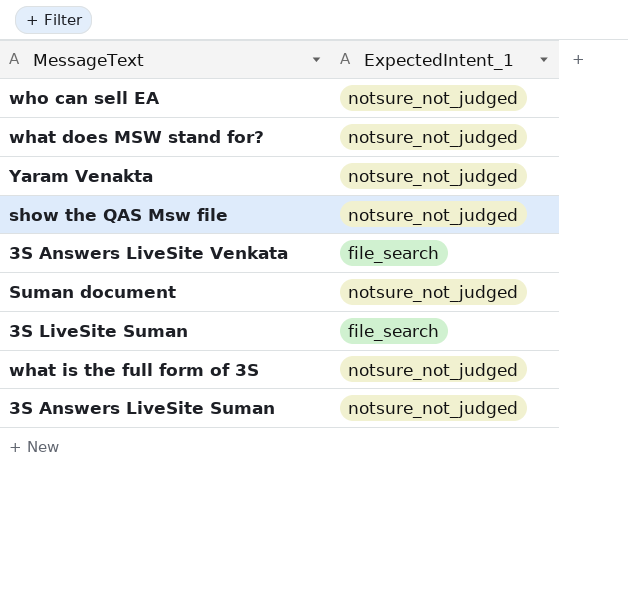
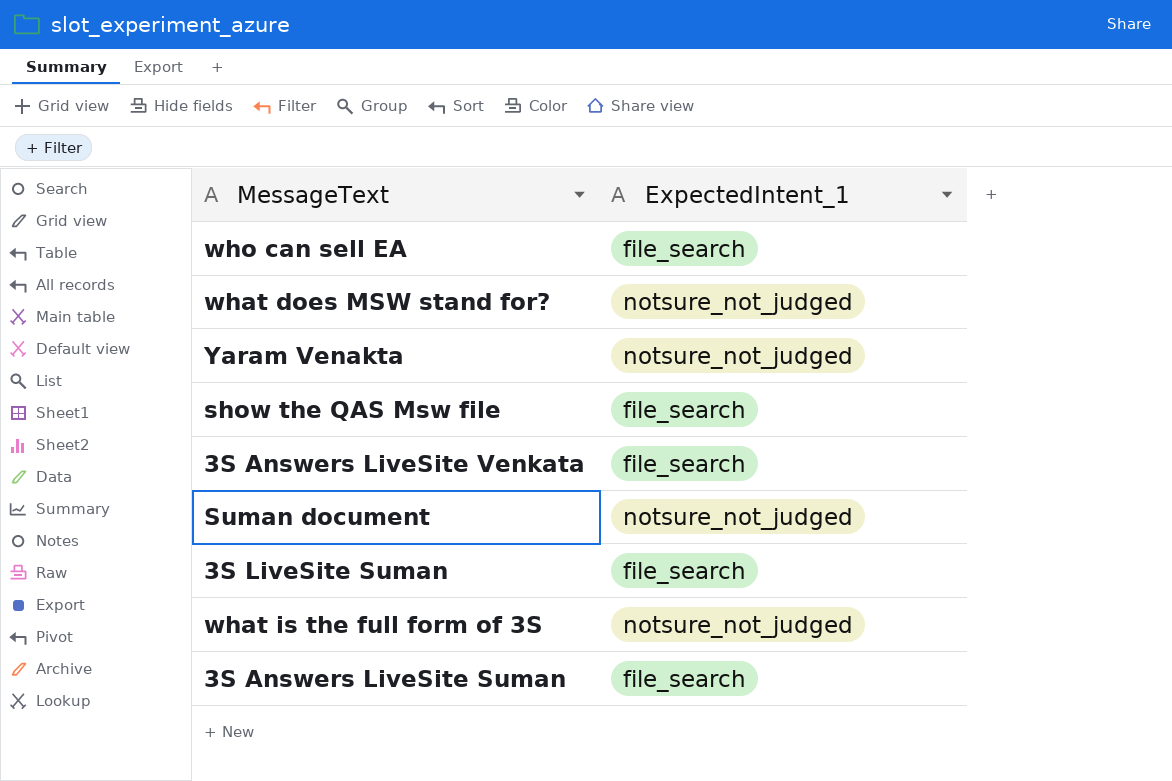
who can sell EA | ExpectedIntent_1: notsure_not_judged -> file_search
show the QAS Msw file | ExpectedIntent_1: notsure_not_judged -> file_search
3S Answers LiveSite Suman | ExpectedIntent_1: notsure_not_judged -> file_search

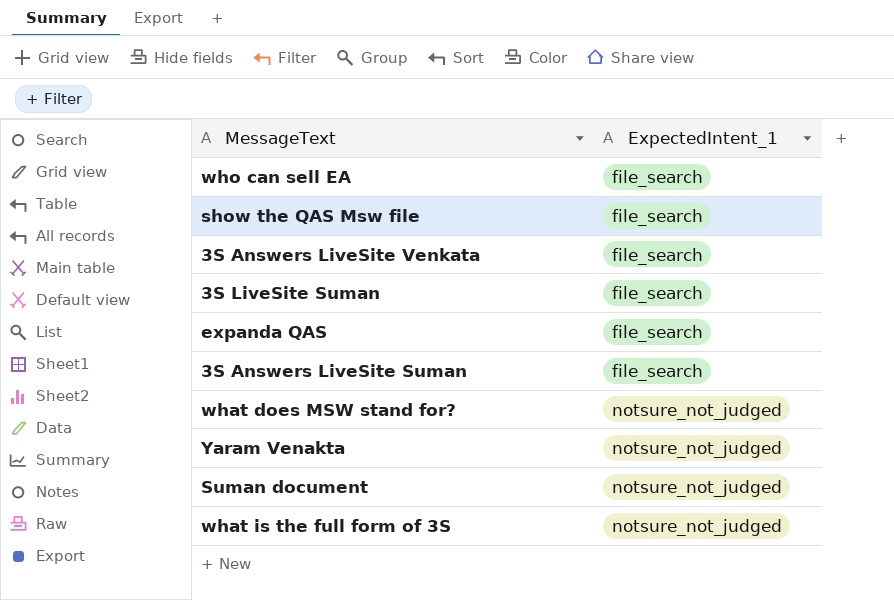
row order: none -> ExpectedIntent_1 ascending
row expanda QAS: none -> file_search

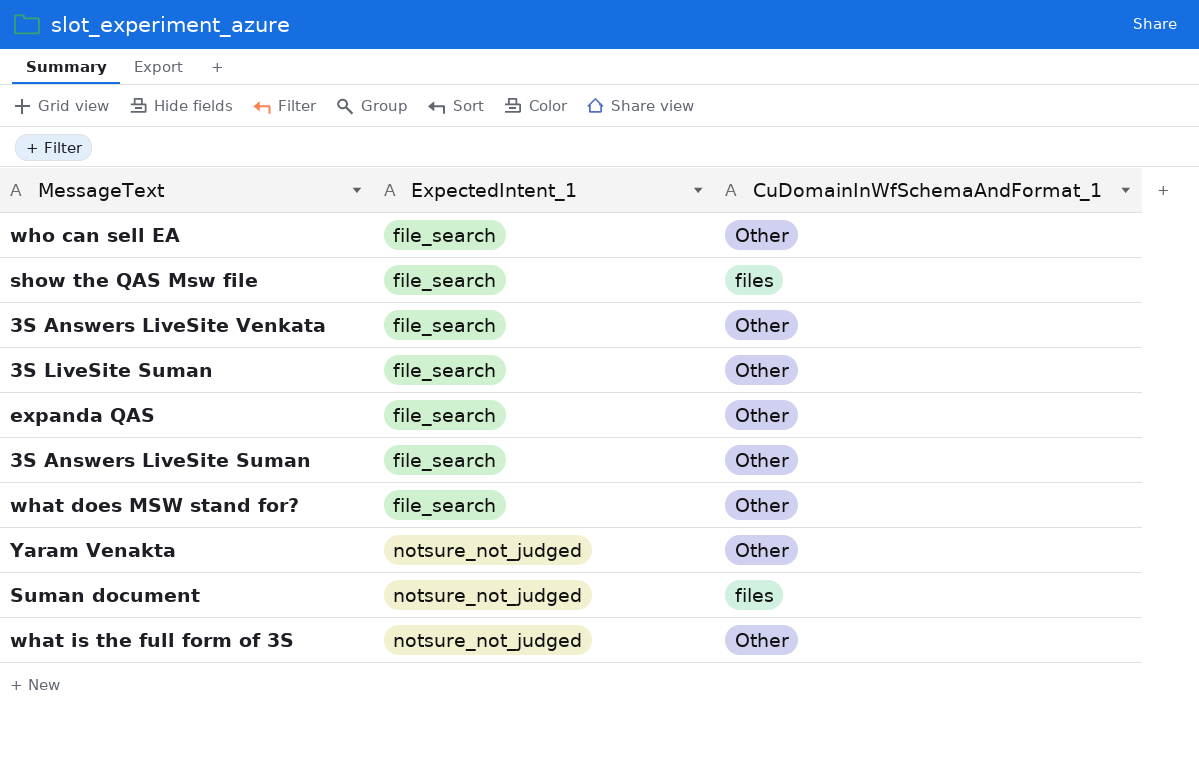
column CuDomainInWfSchemaAndFormat_1 | position: none -> 3
what does MSW stand for? | ExpectedIntent_1: notsure_not_judged -> file_search

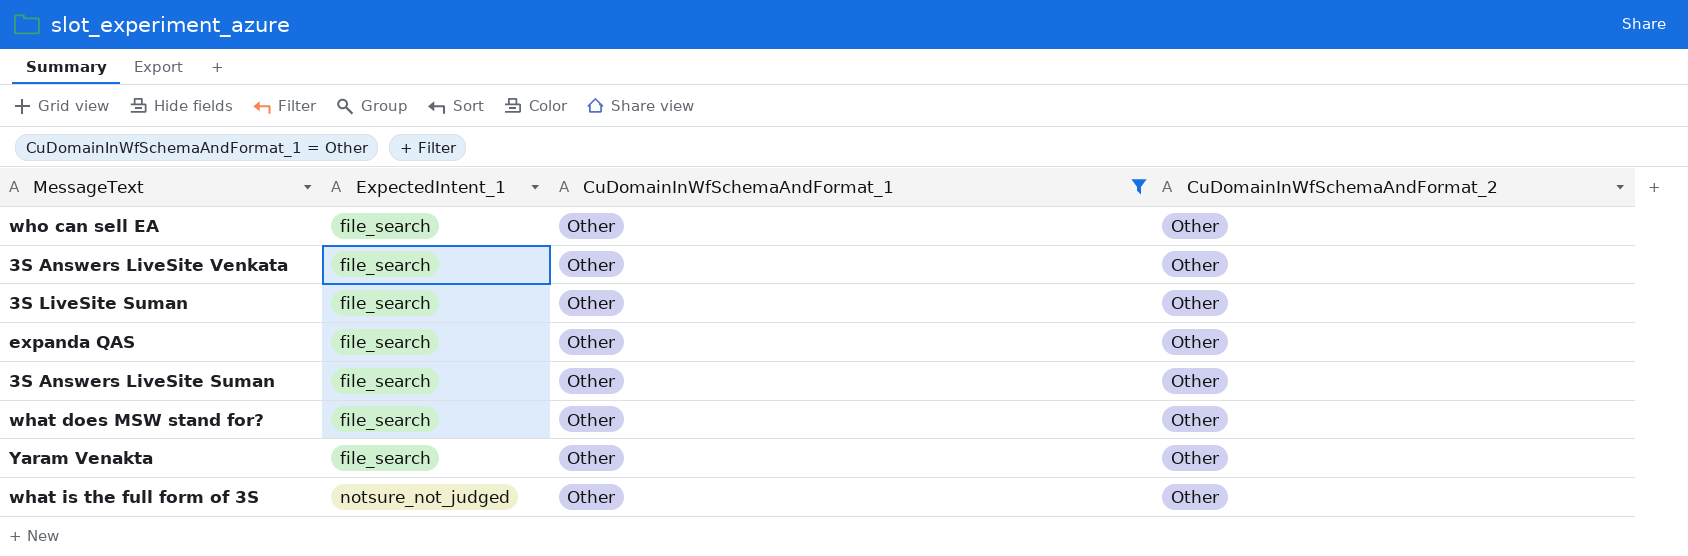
filter: none -> CuDomainInWfSchemaAndFormat_1 = Other
column CuDomainInWfSchemaAndFormat_2 | position: none -> 4
Yaram Venakta | ExpectedIntent_1: notsure_not_judged -> file_search

